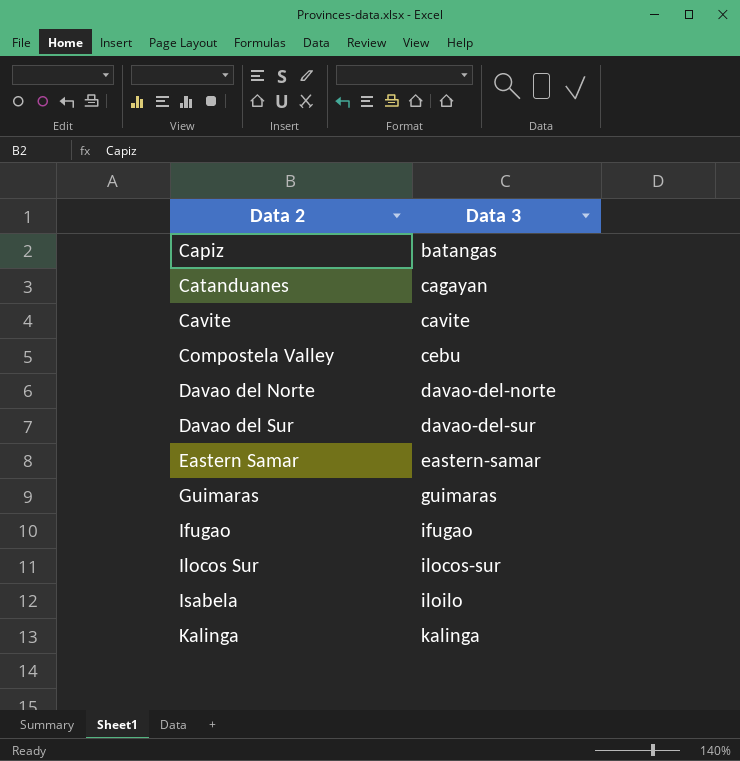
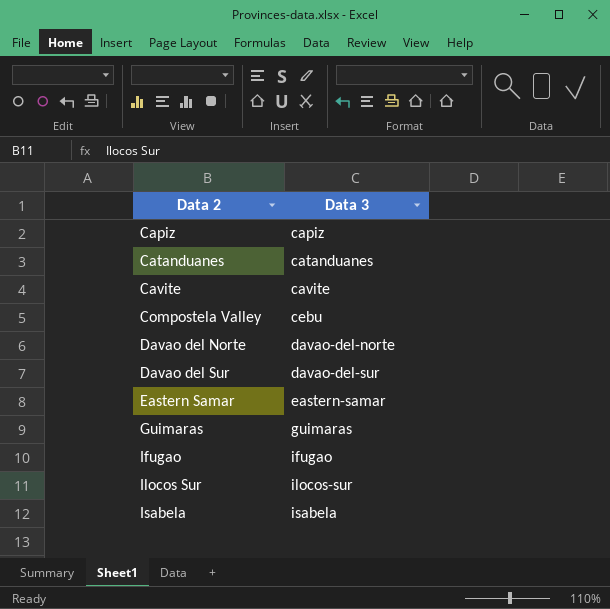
row Kalinga: kalinga -> none
Capiz | Data 3: batangas -> capiz
Catanduanes | Data 3: cagayan -> catanduanes
Isabela | Data 3: iloilo -> isabela

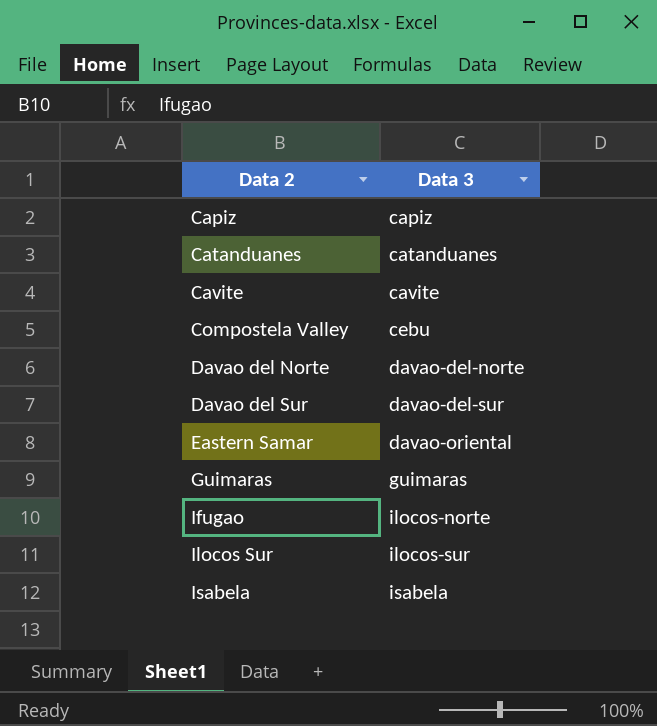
Eastern Samar | Data 3: eastern-samar -> davao-oriental
Ifugao | Data 3: ifugao -> ilocos-norte

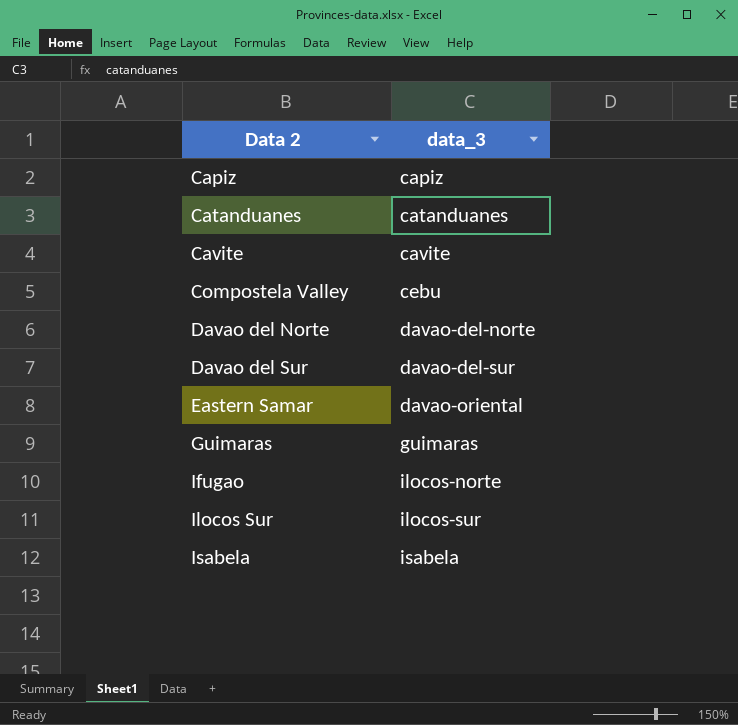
column name: Data 3 -> data_3

